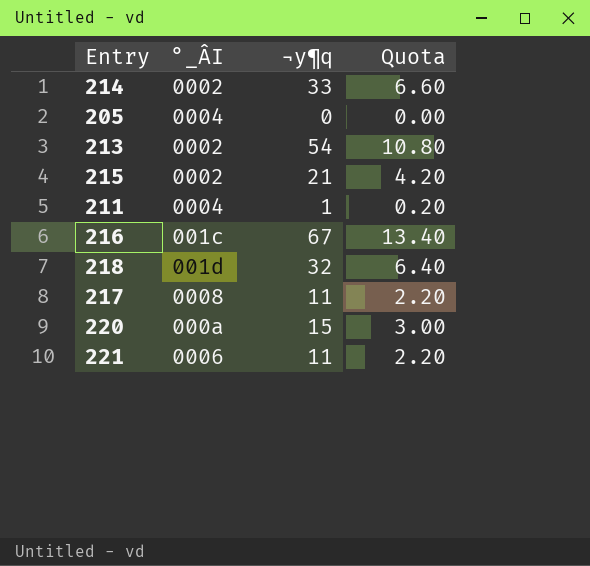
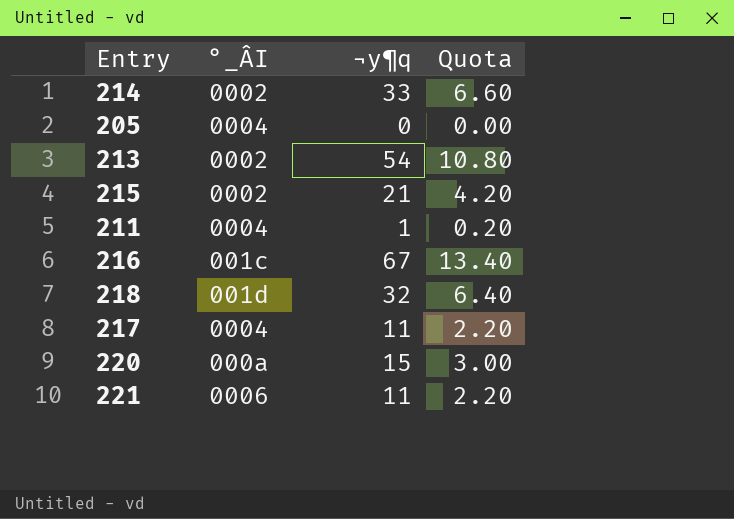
217 | °_ÂI: 0008 -> 0004

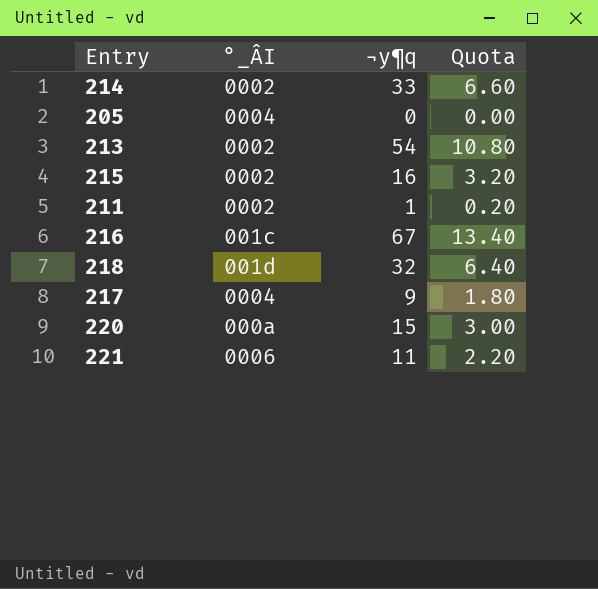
215 | ¬y¶q: 21 -> 16
215 | Quota: 4.20 -> 3.20
211 | °_ÂI: 0004 -> 0002
217 | ¬y¶q: 11 -> 9
217 | Quota: 2.20 -> 1.80

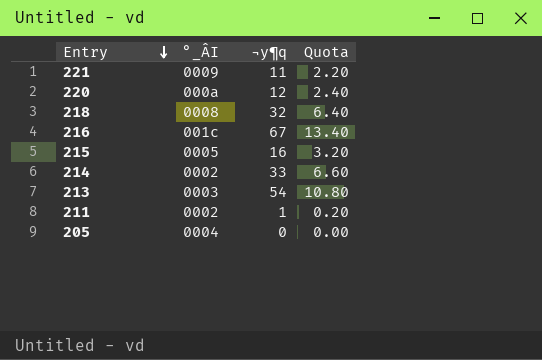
row order: none -> Entry descending
row 217: 0004 | 9 | 1.80 -> none
221 | °_ÂI: 0006 -> 0009
220 | ¬y¶q: 15 -> 12
220 | Quota: 3.00 -> 2.40
218 | °_ÂI: 001d -> 0008
215 | °_ÂI: 0002 -> 0005
213 | °_ÂI: 0002 -> 0003

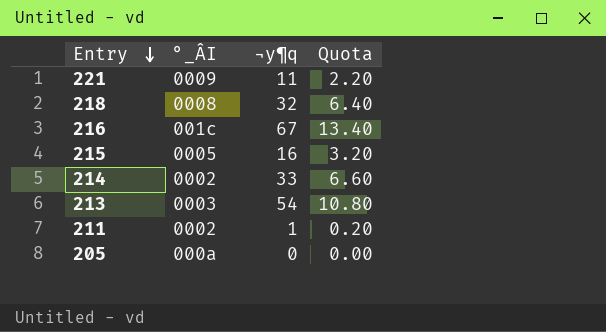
row 220: 000a | 12 | 2.40 -> none
205 | °_ÂI: 0004 -> 000a

